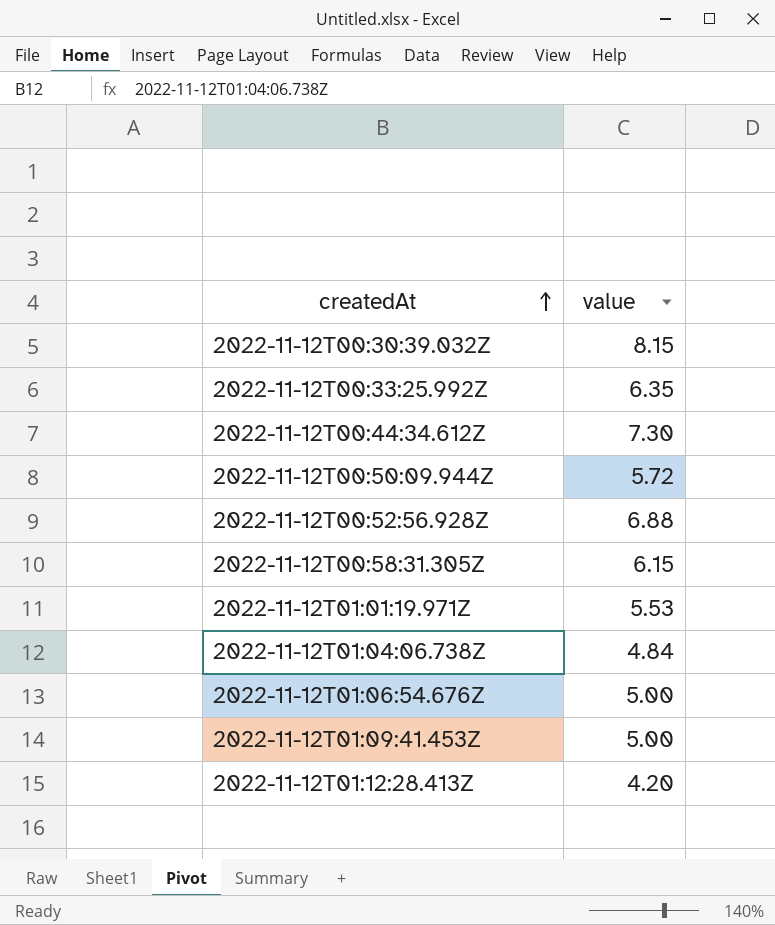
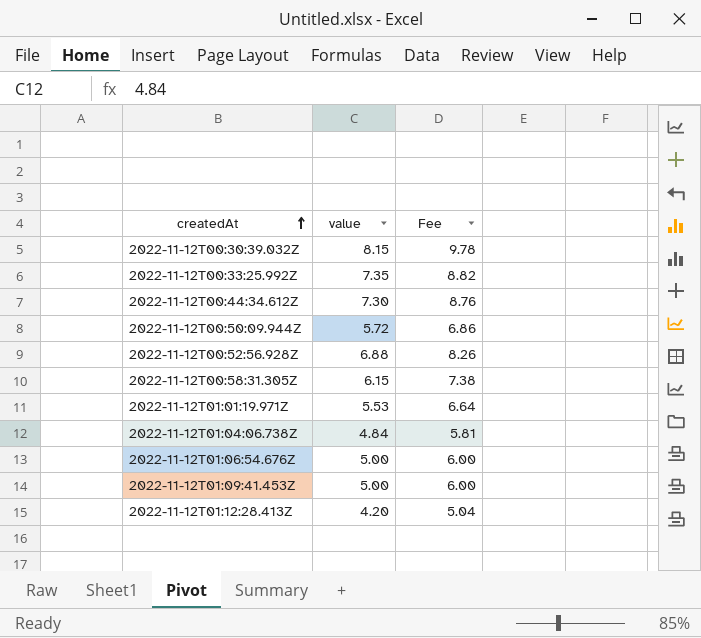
column Fee | formula: none -> [value] * 1.2
2022-11-12T00:33:25.992Z | value: 6.35 -> 7.35

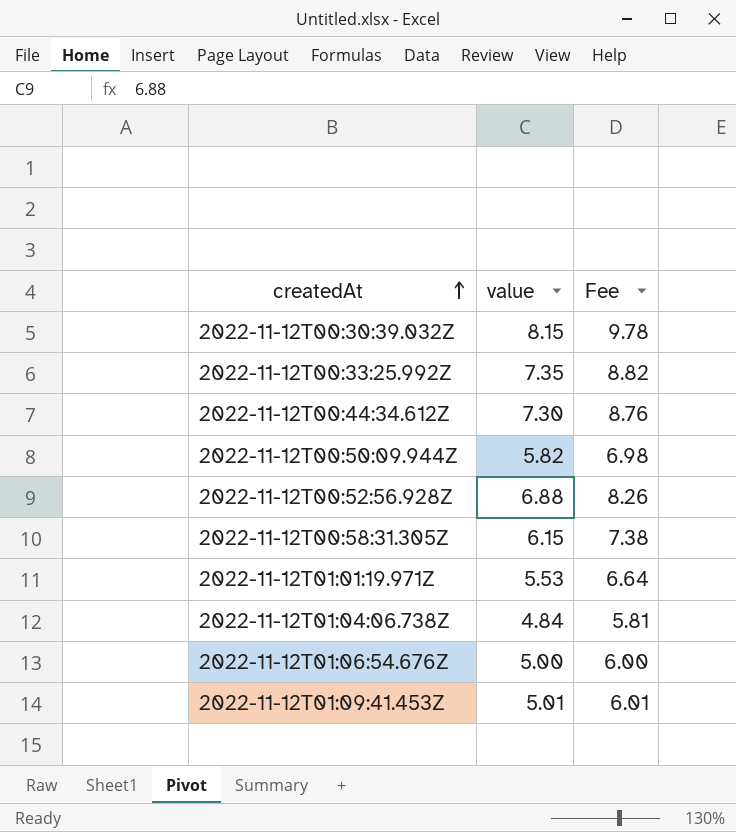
row 2022-11-12T01:12:28.413Z: 4.20 | 5.04 -> none
2022-11-12T00:50:09.944Z | value: 5.72 -> 5.82
2022-11-12T00:50:09.944Z | Fee: 6.86 -> 6.98
2022-11-12T01:09:41.453Z | value: 5.00 -> 5.01
2022-11-12T01:09:41.453Z | Fee: 6.00 -> 6.01

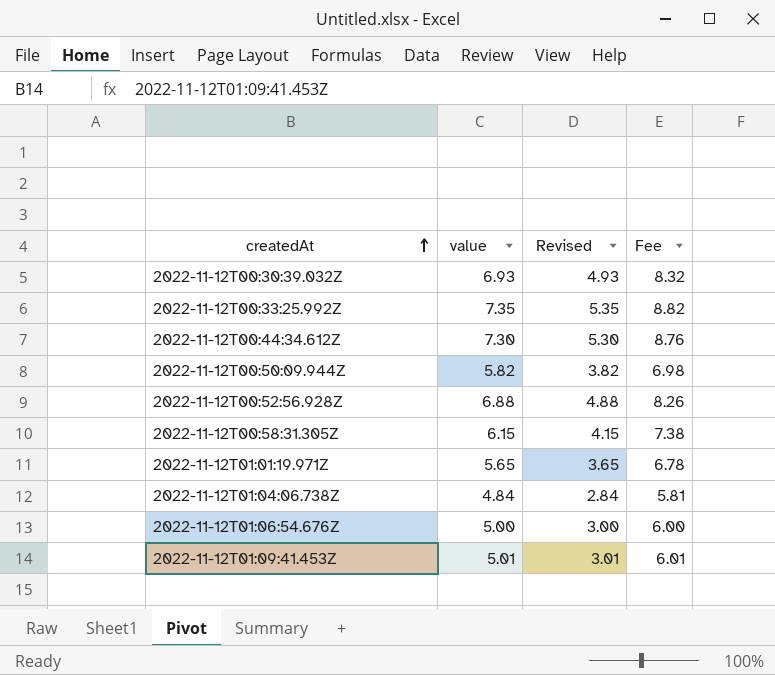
column Revised | formula: none -> [value] - 2
2022-11-12T00:30:39.032Z | value: 8.15 -> 6.93
2022-11-12T00:30:39.032Z | Fee: 9.78 -> 8.32
2022-11-12T01:01:19.971Z | value: 5.53 -> 5.65
2022-11-12T01:01:19.971Z | Fee: 6.64 -> 6.78

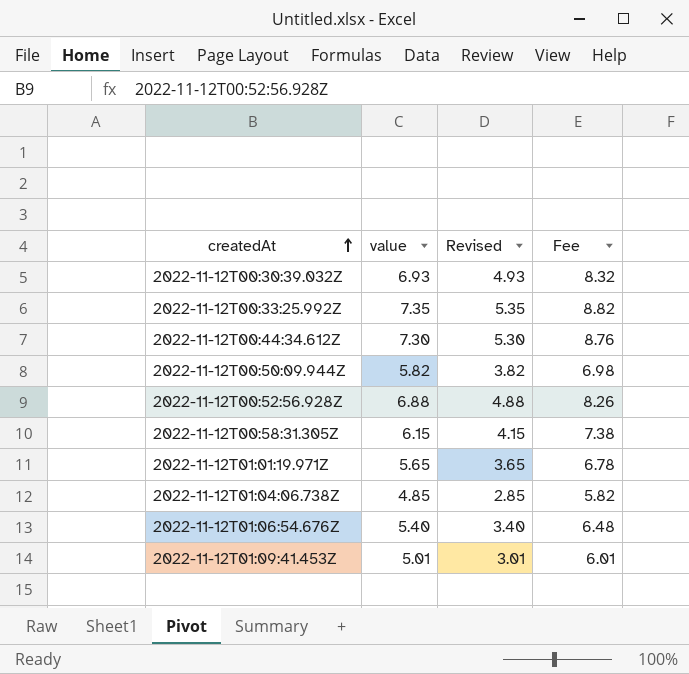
2022-11-12T01:04:06.738Z | value: 4.84 -> 4.85
2022-11-12T01:04:06.738Z | Revised: 2.84 -> 2.85
2022-11-12T01:04:06.738Z | Fee: 5.81 -> 5.82
2022-11-12T01:06:54.676Z | value: 5.00 -> 5.40
2022-11-12T01:06:54.676Z | Revised: 3.00 -> 3.40
2022-11-12T01:06:54.676Z | Fee: 6.00 -> 6.48

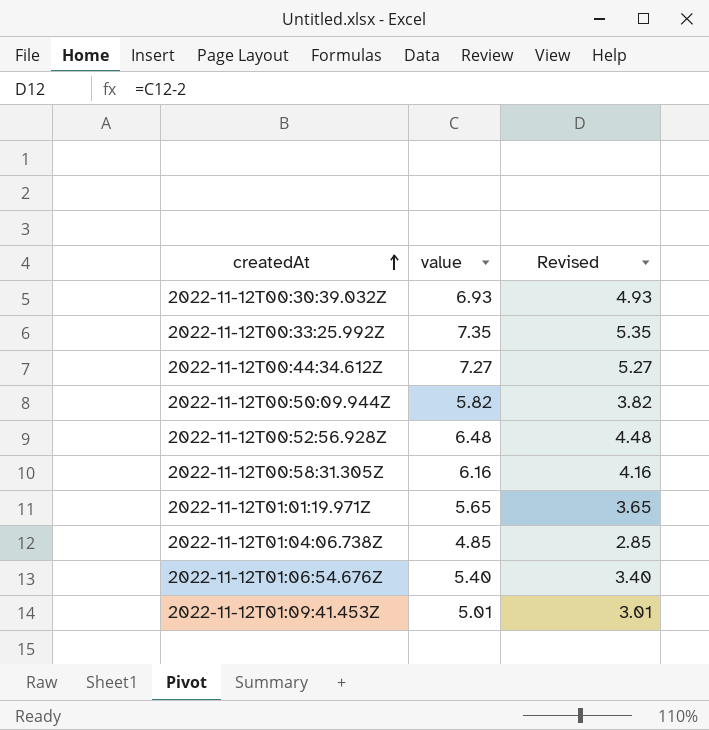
column Fee | formula: [value] * 1.2 -> none
2022-11-12T00:44:34.612Z | value: 7.30 -> 7.27
2022-11-12T00:44:34.612Z | Revised: 5.30 -> 5.27
2022-11-12T00:52:56.928Z | value: 6.88 -> 6.48
2022-11-12T00:52:56.928Z | Revised: 4.88 -> 4.48
2022-11-12T00:58:31.305Z | value: 6.15 -> 6.16
2022-11-12T00:58:31.305Z | Revised: 4.15 -> 4.16

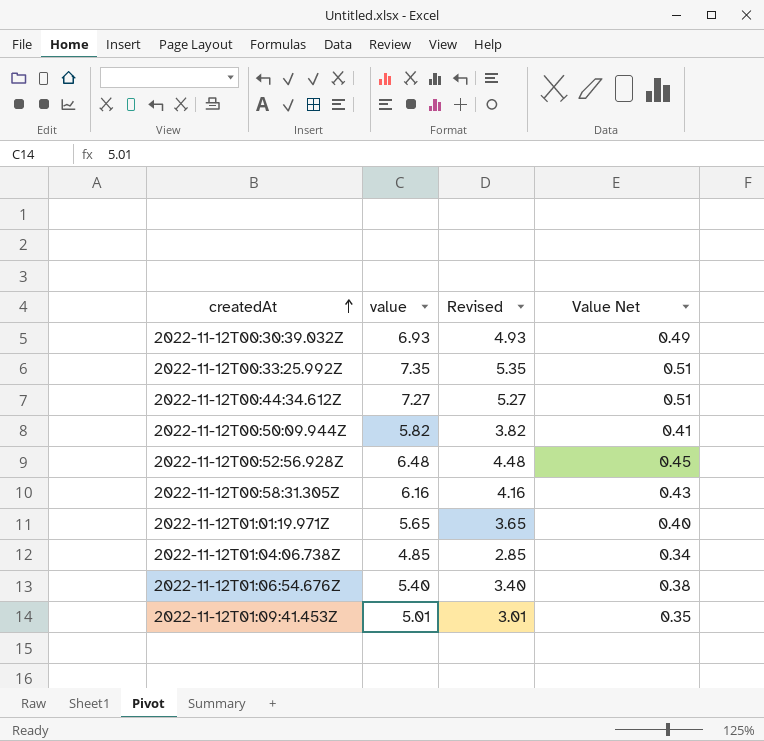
column Value Net | formula: none -> [value] * 0.07

